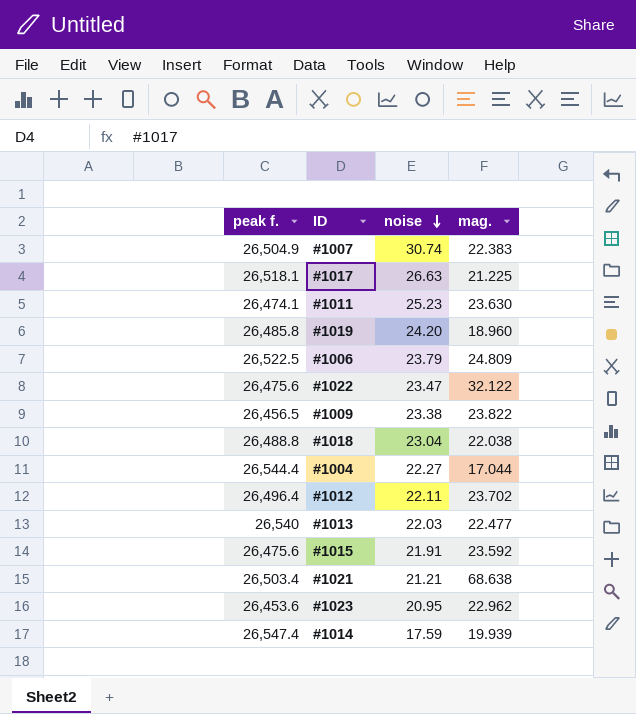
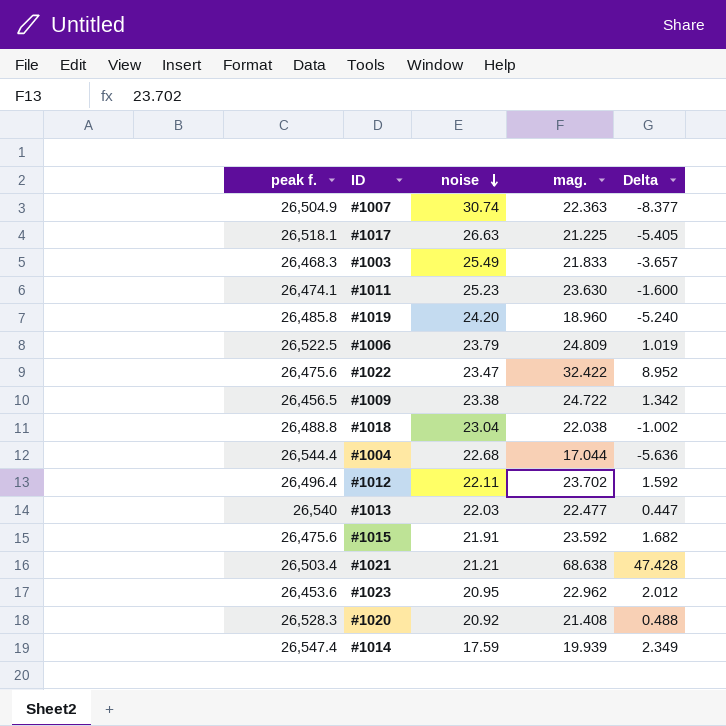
column Delta | formula: none -> [mag.] - [noise]
#1007 | mag.: 22.383 -> 22.363
row #1003: none -> 26,468.3 | 25.49 | 21.833 | -3.657
#1022 | mag.: 32.122 -> 32.422
#1009 | mag.: 23.822 -> 24.722
#1004 | noise: 22.27 -> 22.68
row #1020: none -> 26,528.3 | 20.92 | 21.408 | 0.488

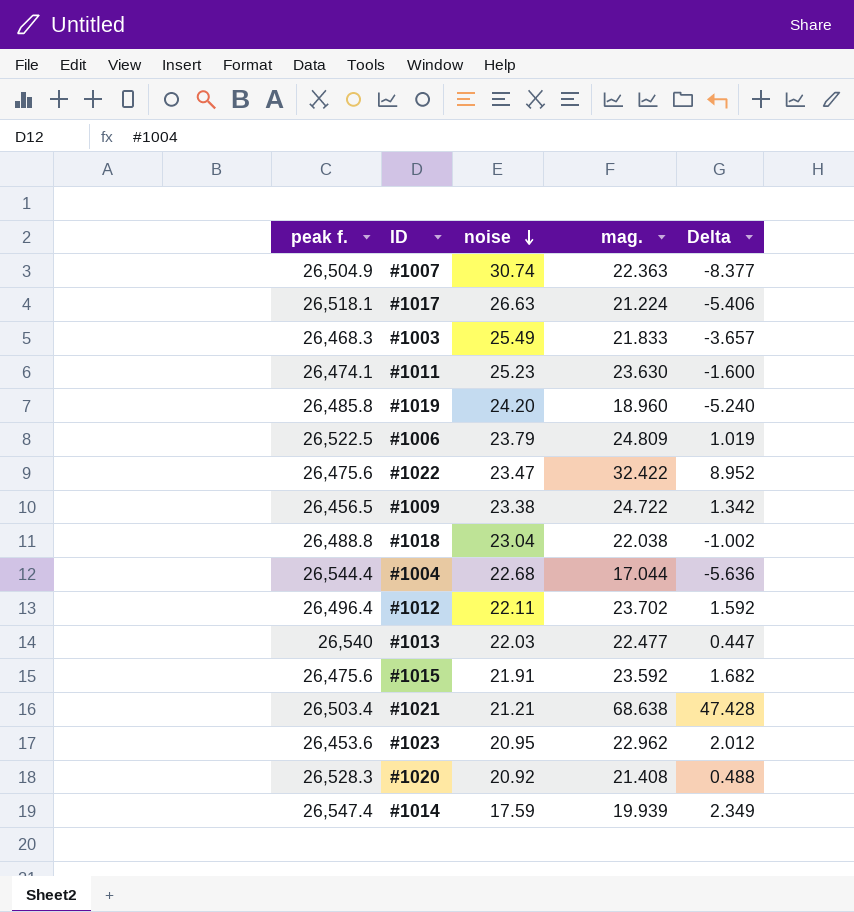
#1017 | mag.: 21.225 -> 21.224
#1017 | Delta: -5.405 -> -5.406

